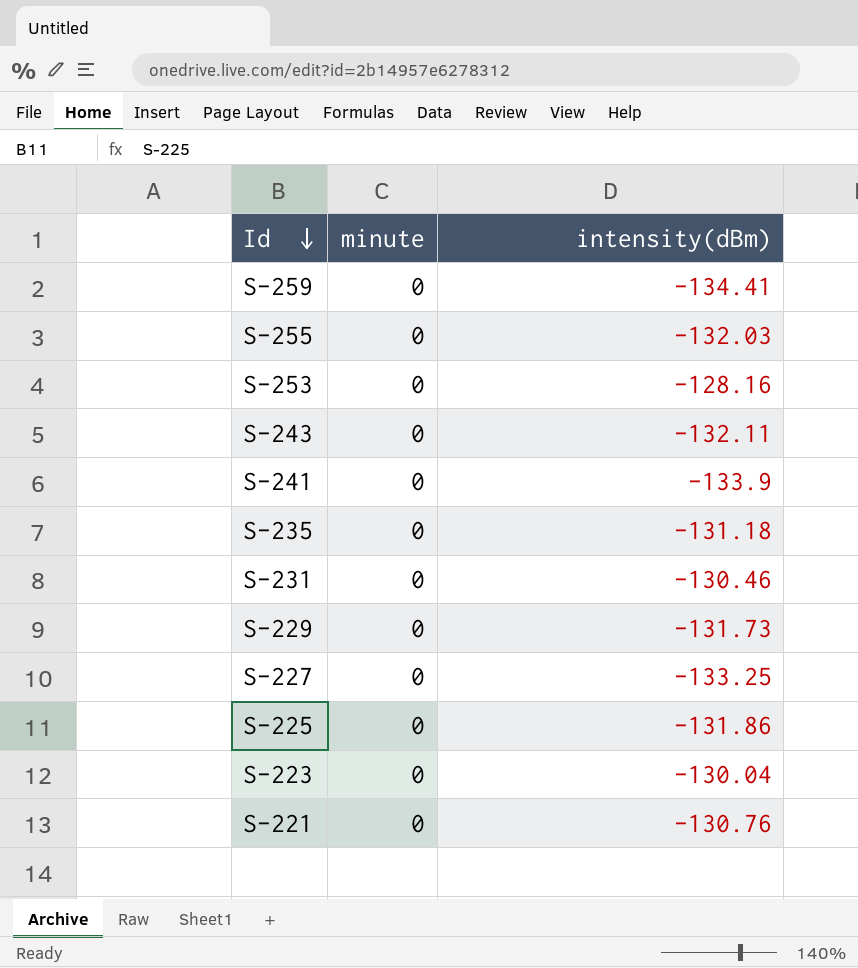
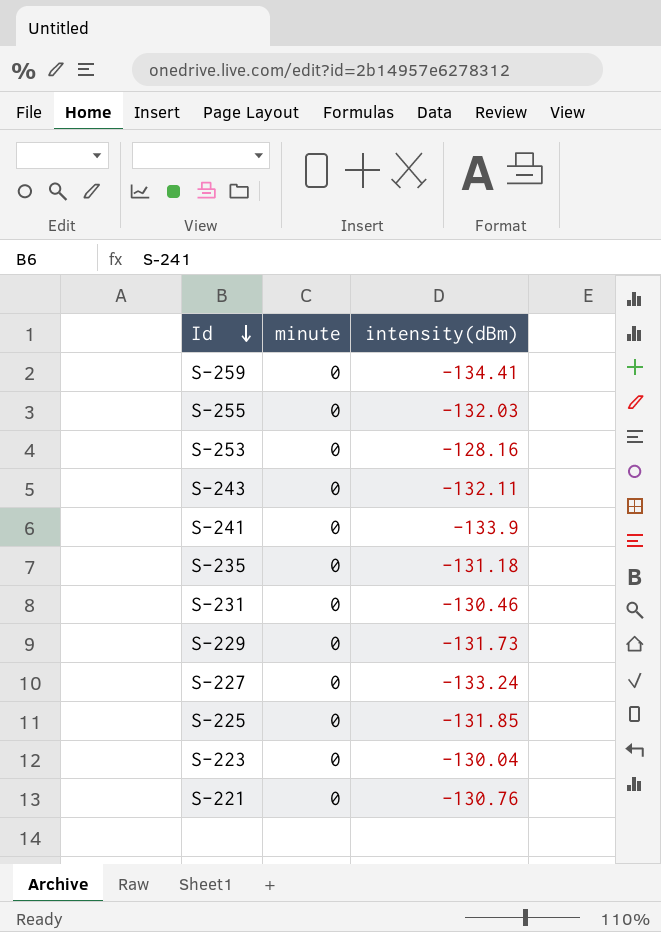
S-227 | intensity(dBm): -133.25 -> -133.24
S-225 | intensity(dBm): -131.86 -> -131.85

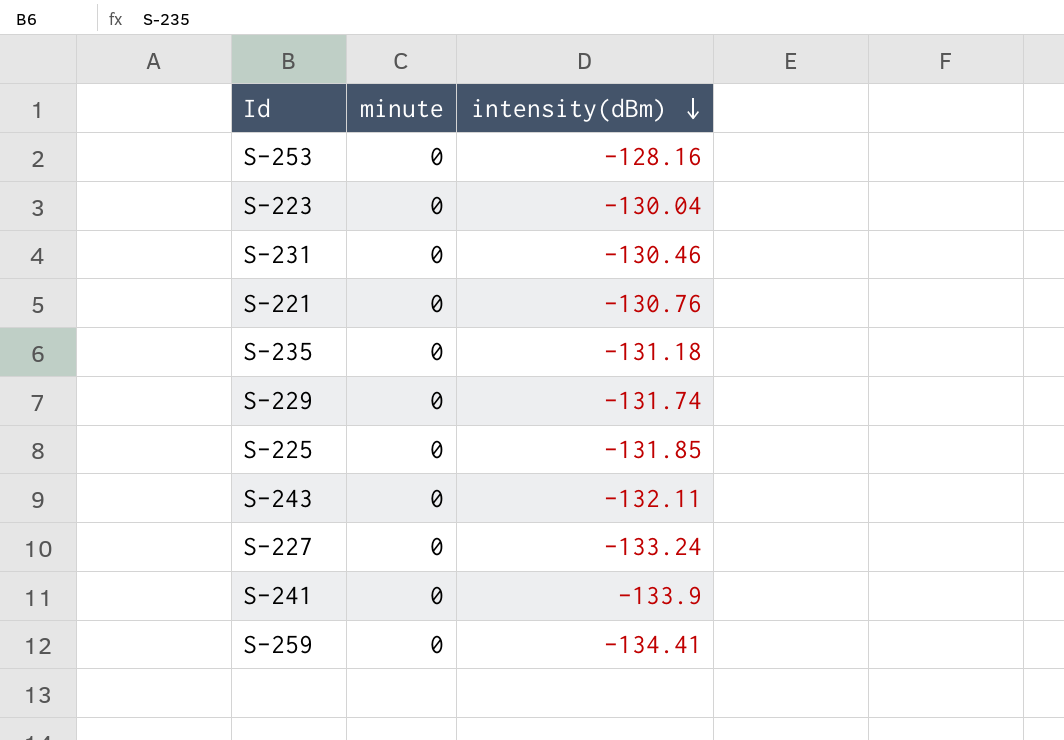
row order: Id descending -> intensity(dBm) descending
row S-255: 0 | -132.03 -> none
S-229 | intensity(dBm): -131.73 -> -131.74

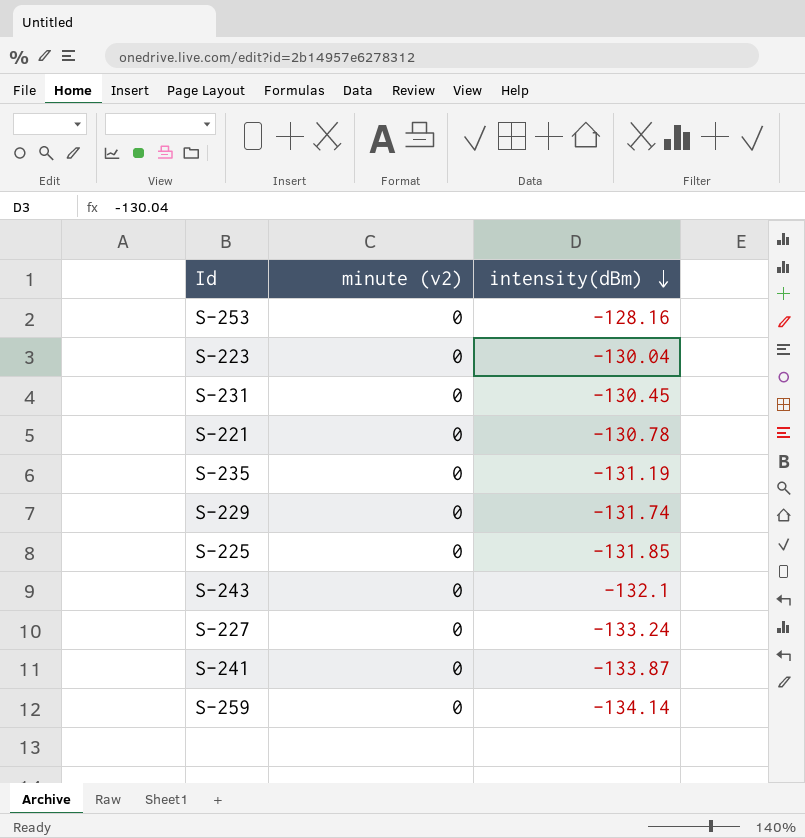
column name: minute -> minute (v2)
S-231 | intensity(dBm): -130.46 -> -130.45
S-221 | intensity(dBm): -130.76 -> -130.78
S-235 | intensity(dBm): -131.18 -> -131.19
S-243 | intensity(dBm): -132.11 -> -132.1
S-241 | intensity(dBm): -133.9 -> -133.87
S-259 | intensity(dBm): -134.41 -> -134.14

